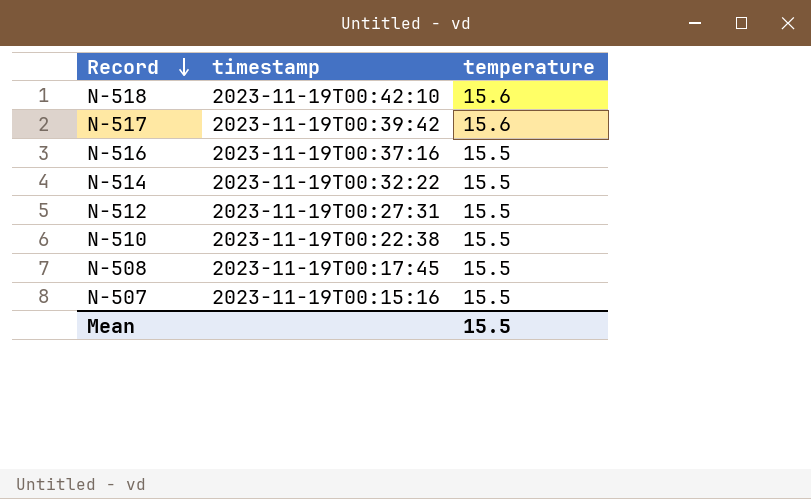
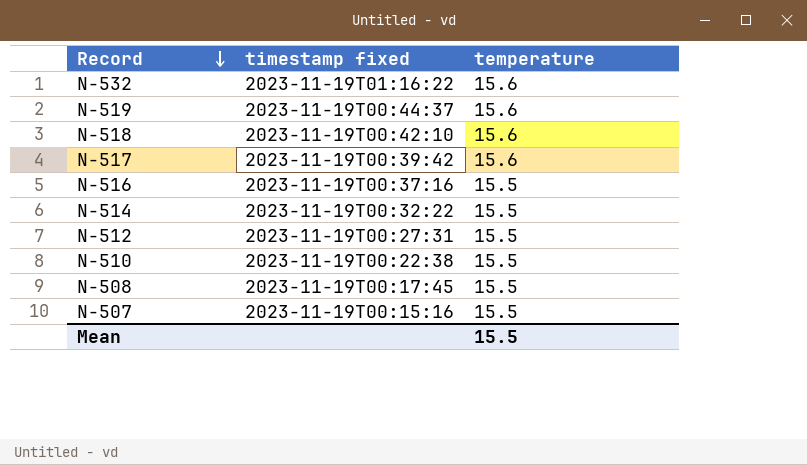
column name: timestamp -> timestamp fixed
row N-532: none -> 2023-11-19T01:16:22 | 15.6
row N-519: none -> 2023-11-19T00:44:37 | 15.6

